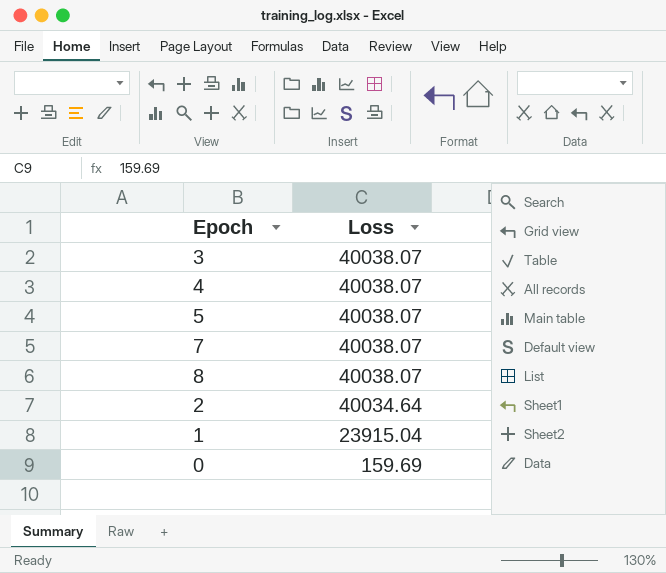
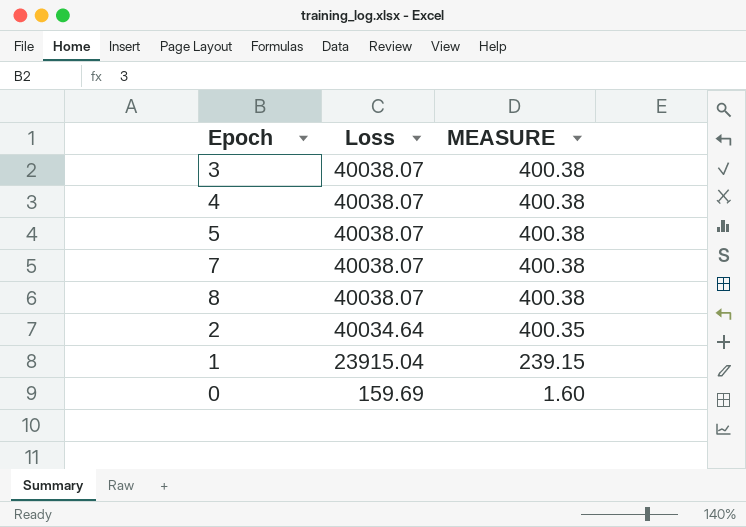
column MEASURE | formula: none -> [Loss] * 0.01

